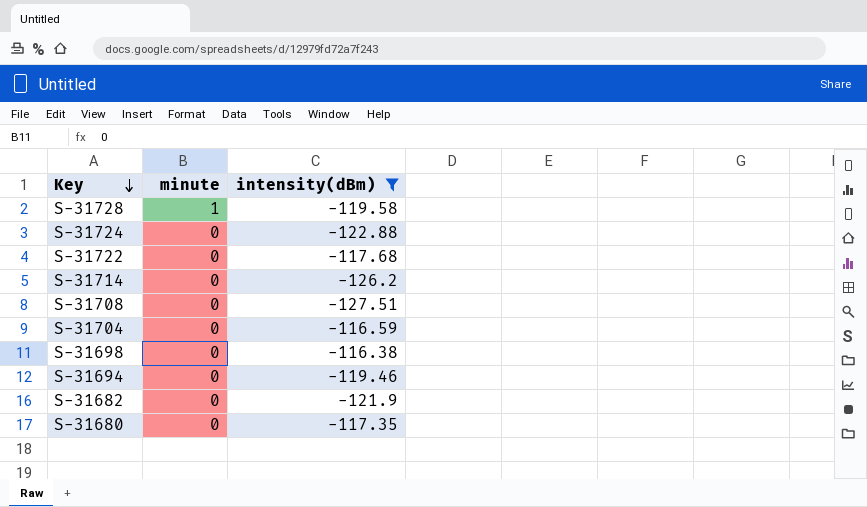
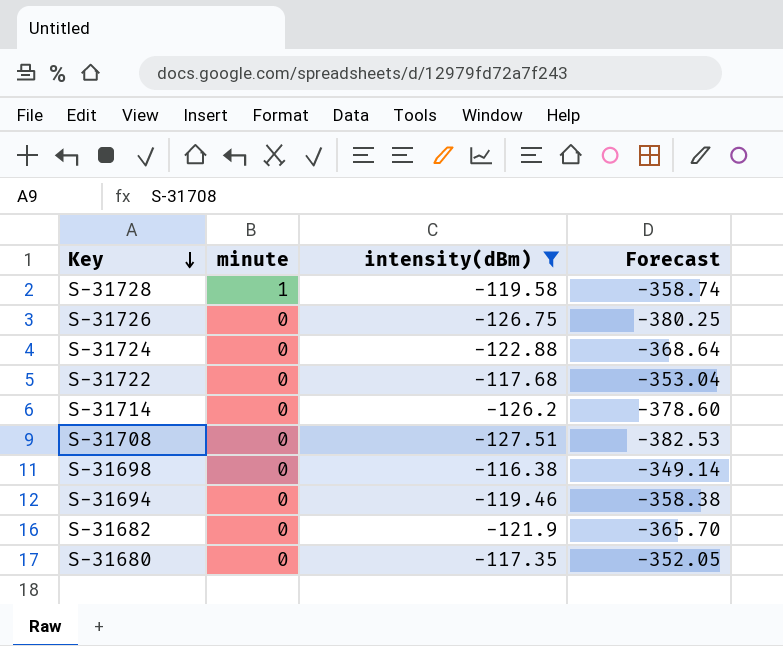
column Forecast | formula: none -> [intensity(dBm)] * 3
row S-31704: 0 | -116.59 -> none
row S-31726: none -> 0 | -126.75 | -380.25

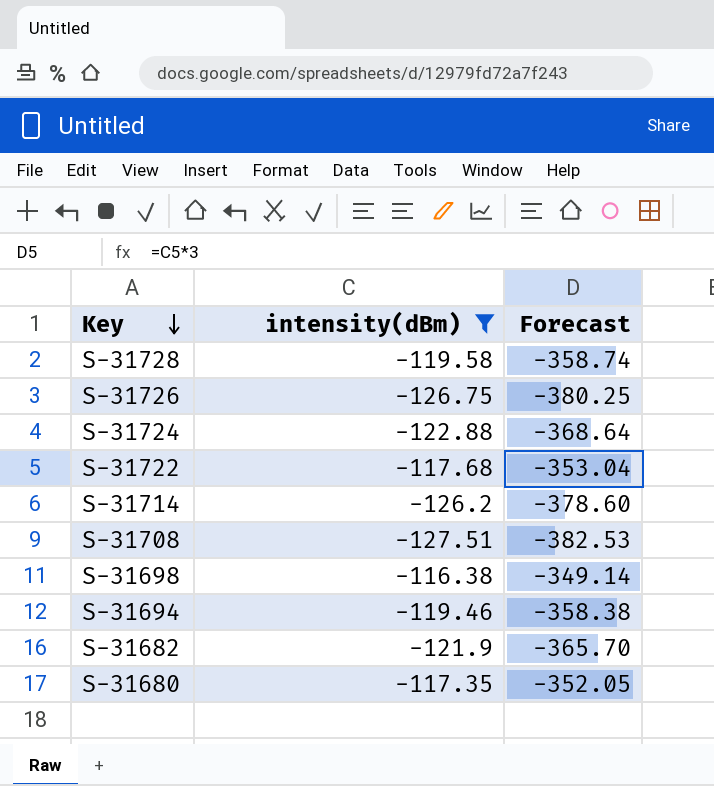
column minute | position: 2 -> none

